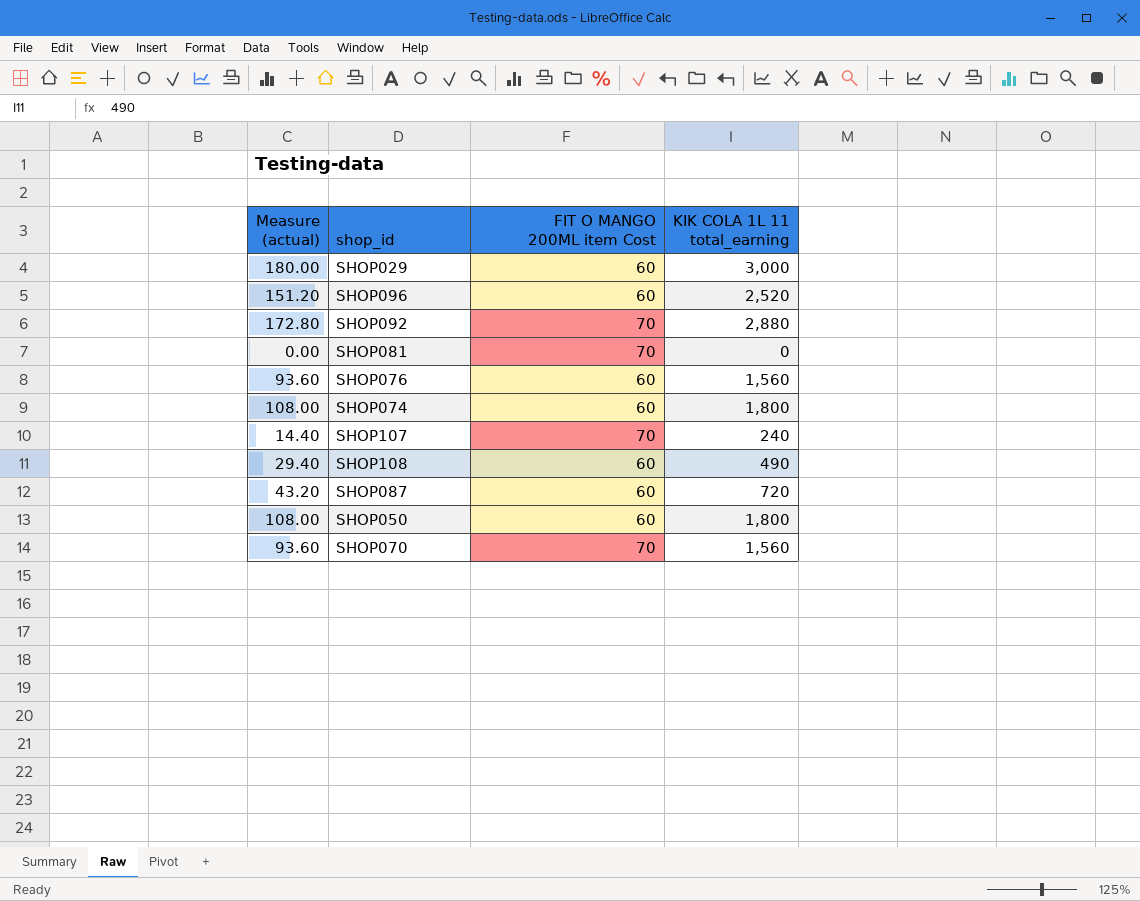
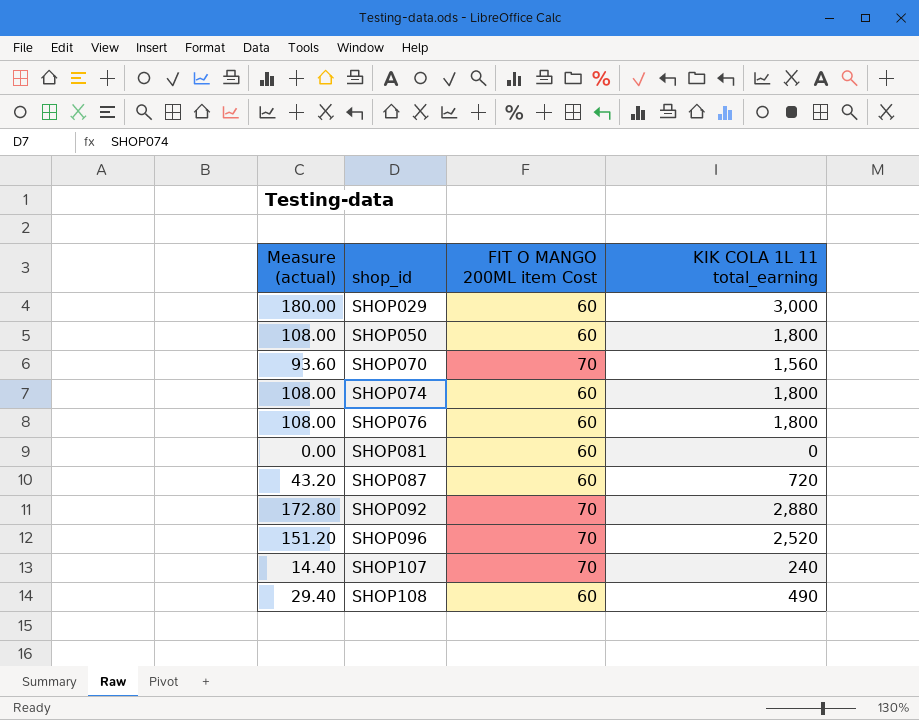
row order: none -> shop_id ascending
SHOP076 | Measure (actual): 93.60 -> 108.00
SHOP076 | KIK COLA 1L 11 total_earning: 1,560 -> 1,800
SHOP081 | FIT O MANGO 200ML item Cost: 70 -> 60
SHOP096 | FIT O MANGO 200ML item Cost: 60 -> 70

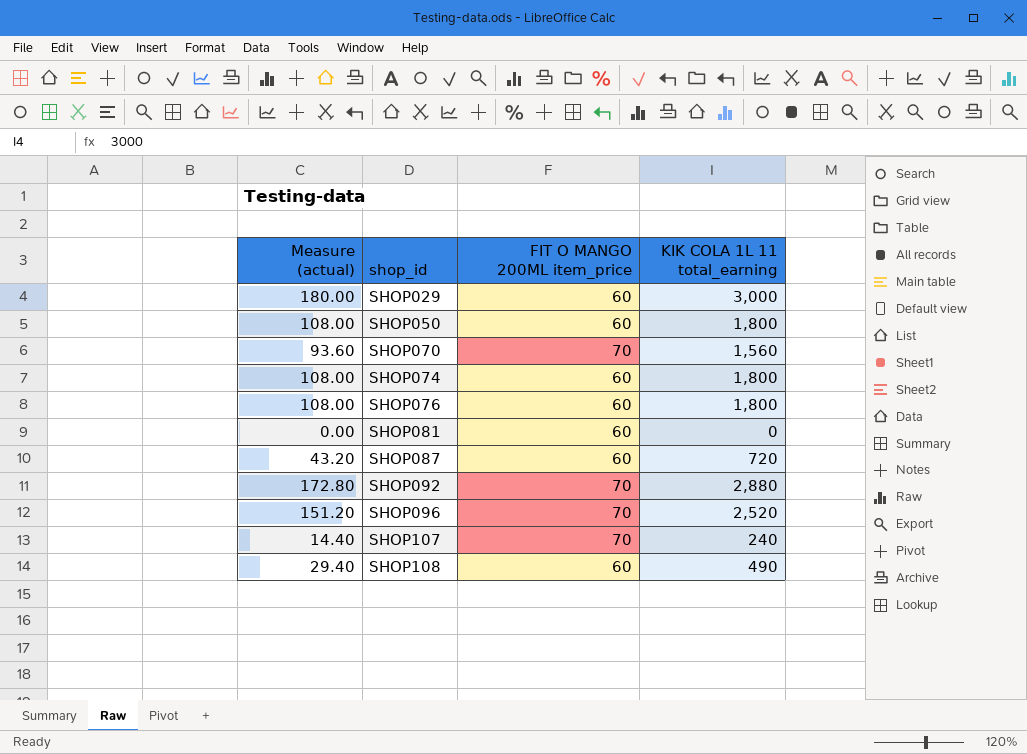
column name: FIT O MANGO 200ML item Cost -> FIT O MANGO 200ML item_price

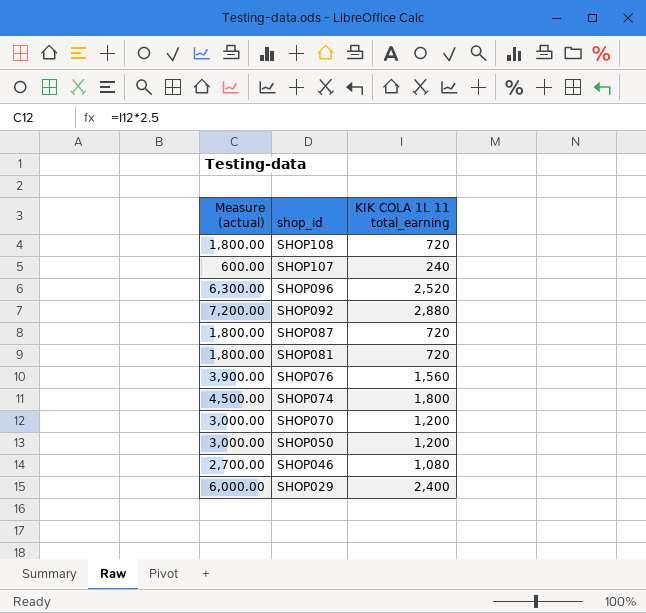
row order: shop_id ascending -> shop_id descending
column FIT O MANGO 200ML item_price | position: 3 -> none
column Measure (actual) | formula: [KIK COLA 1L 11 total_earning] * 0.06 -> [KIK COLA 1L 11 total_earning] * 2.5
SHOP108 | KIK COLA 1L 11 total_earning: 490 -> 720
SHOP081 | KIK COLA 1L 11 total_earning: 0 -> 720
SHOP076 | KIK COLA 1L 11 total_earning: 1,800 -> 1,560
SHOP070 | KIK COLA 1L 11 total_earning: 1,560 -> 1,200
SHOP050 | KIK COLA 1L 11 total_earning: 1,800 -> 1,200
row SHOP046: none -> 2,700.00 | 1,080
SHOP029 | KIK COLA 1L 11 total_earning: 3,000 -> 2,400

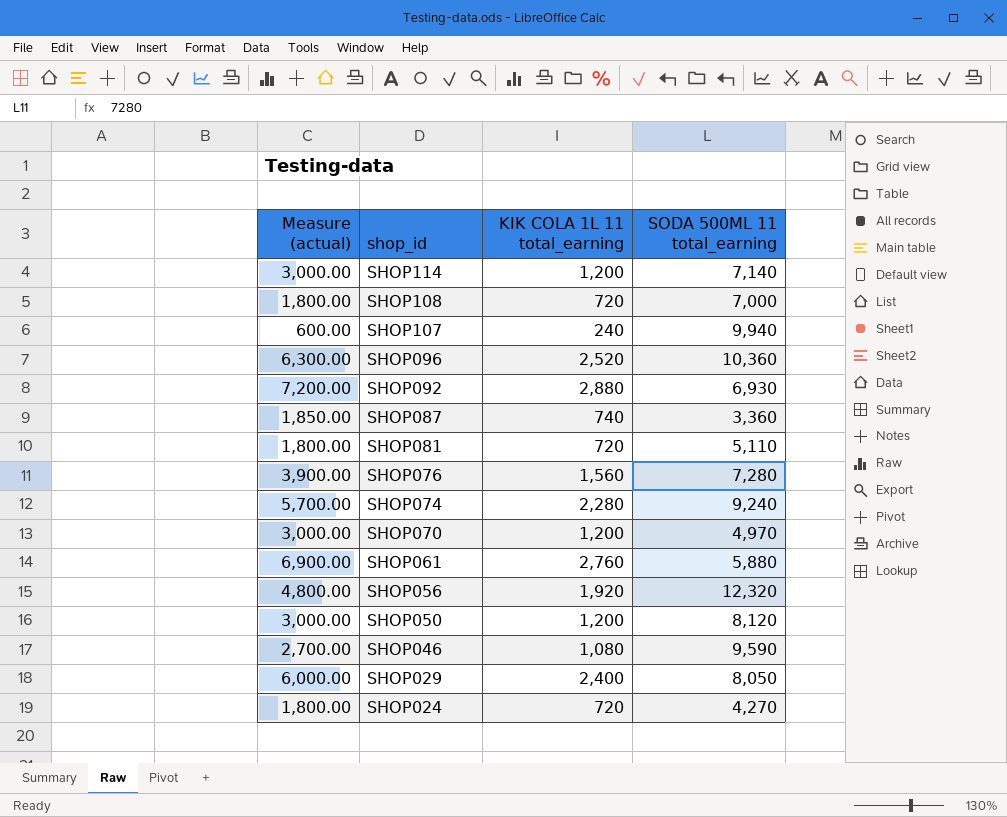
column SODA 500ML 11 total_earning | position: none -> 4
row SHOP114: none -> 3,000.00 | 1,200 | 7,140
SHOP087 | Measure (actual): 1,800.00 -> 1,850.00
SHOP087 | KIK COLA 1L 11 total_earning: 720 -> 740
SHOP074 | Measure (actual): 4,500.00 -> 5,700.00
SHOP074 | KIK COLA 1L 11 total_earning: 1,800 -> 2,280
row SHOP061: none -> 6,900.00 | 2,760 | 5,880
row SHOP056: none -> 4,800.00 | 1,920 | 12,320
row SHOP024: none -> 1,800.00 | 720 | 4,270

